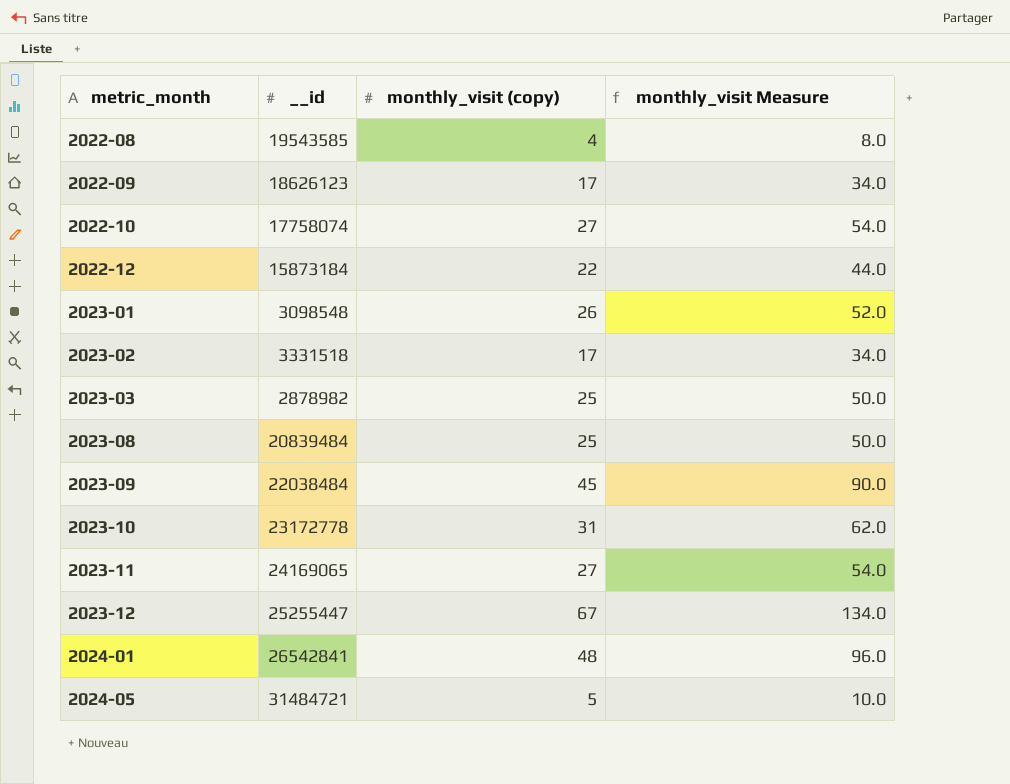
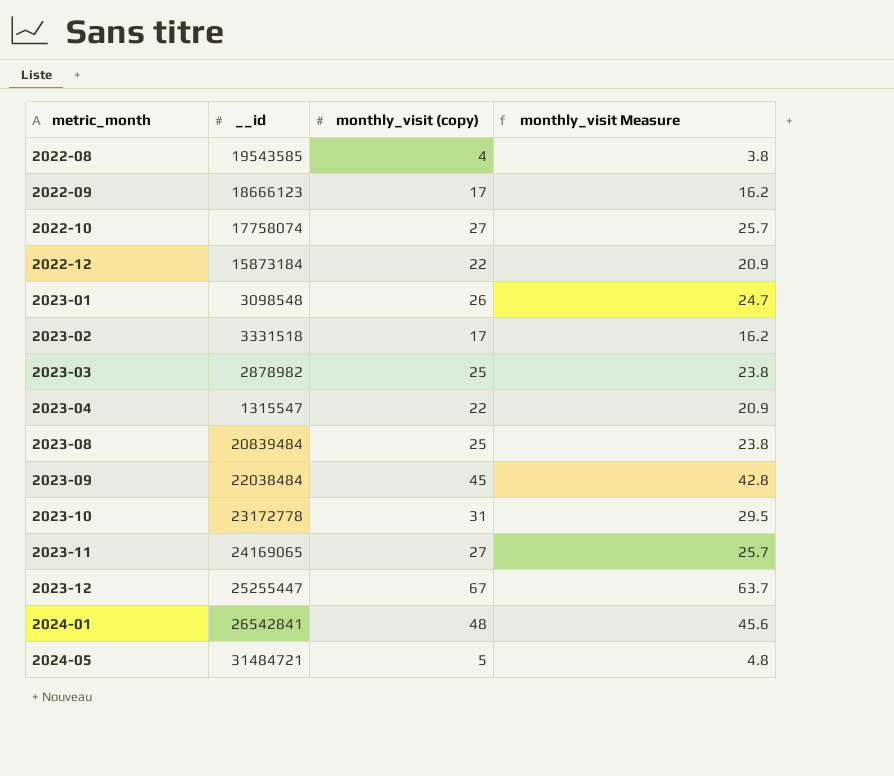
column monthly_visit Measure | formula: [monthly_visit (copy)] * 2 -> [monthly_visit (copy)] * 0.95
2022-09 | __id: 18626123 -> 18666123
row 2023-04: none -> 1315547 | 22 | 20.9

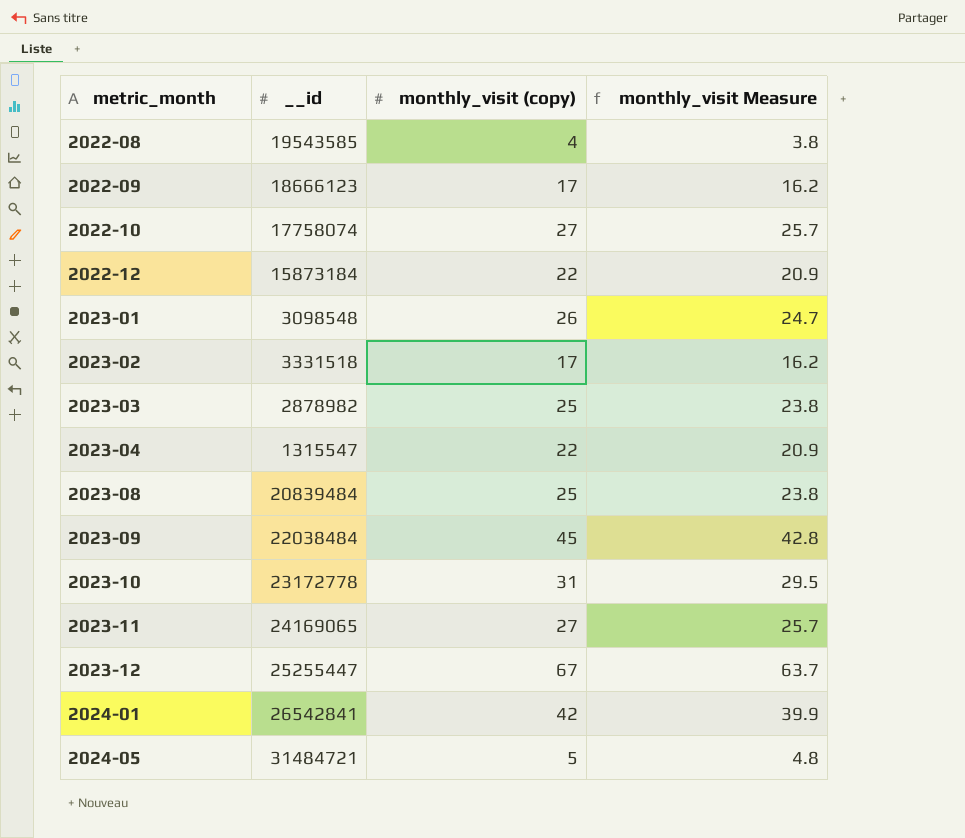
2024-01 | monthly_visit (copy): 48 -> 42
2024-01 | monthly_visit Measure: 45.6 -> 39.9

